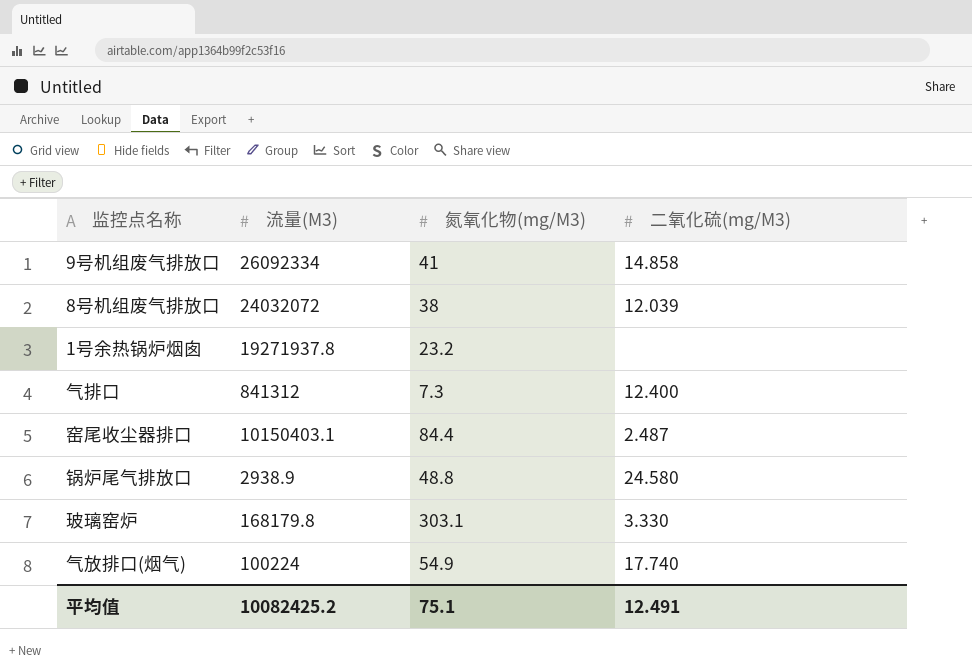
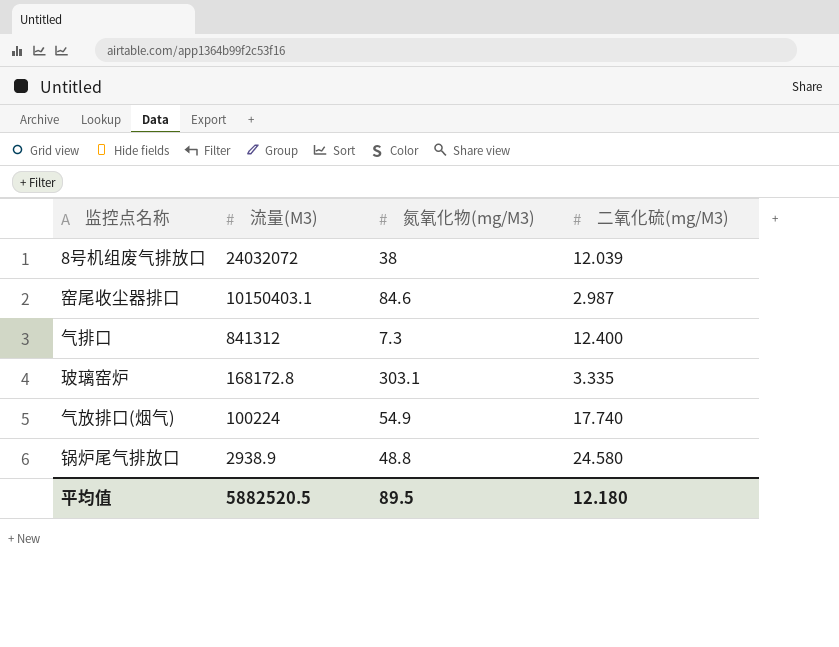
row order: none -> 流量(M3) descending
row 9号机组废气排放口: 26092334 | 41 | 14.858 -> none
row 1号余热锅炉烟囱: 19271937.8 | 23.2 | none -> none
窑尾收尘器排口 | 氮氧化物(mg/M3): 84.4 -> 84.6
窑尾收尘器排口 | 二氧化硫(mg/M3): 2.487 -> 2.987
玻璃窑炉 | 流量(M3): 168179.8 -> 168172.8
玻璃窑炉 | 二氧化硫(mg/M3): 3.330 -> 3.335
平均值 | 流量(M3): 10082425.2 -> 5882520.5
平均值 | 氮氧化物(mg/M3): 75.1 -> 89.5
平均值 | 二氧化硫(mg/M3): 12.491 -> 12.180

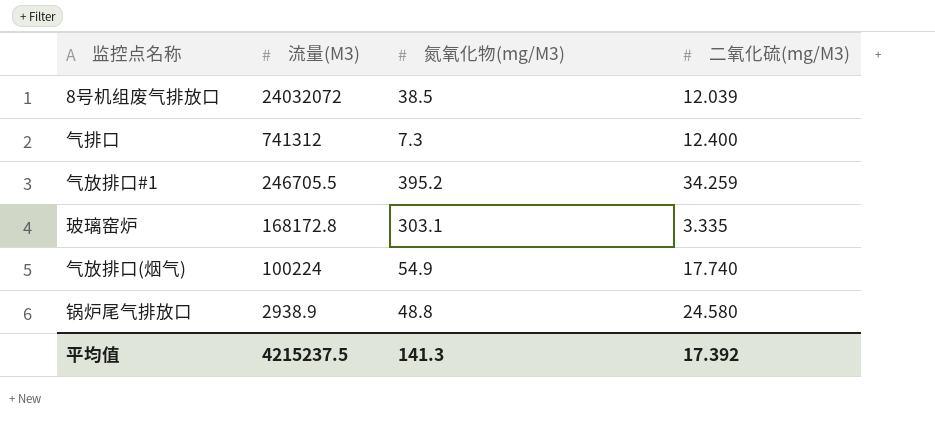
row 窑尾收尘器排口: 10150403.1 | 84.6 | 2.987 -> none
8号机组废气排放口 | 氮氧化物(mg/M3): 38 -> 38.5
气排口 | 流量(M3): 841312 -> 741312
row 气放排口#1: none -> 246705.5 | 395.2 | 34.259
平均值 | 流量(M3): 5882520.5 -> 4215237.5
平均值 | 氮氧化物(mg/M3): 89.5 -> 141.3
平均值 | 二氧化硫(mg/M3): 12.180 -> 17.392

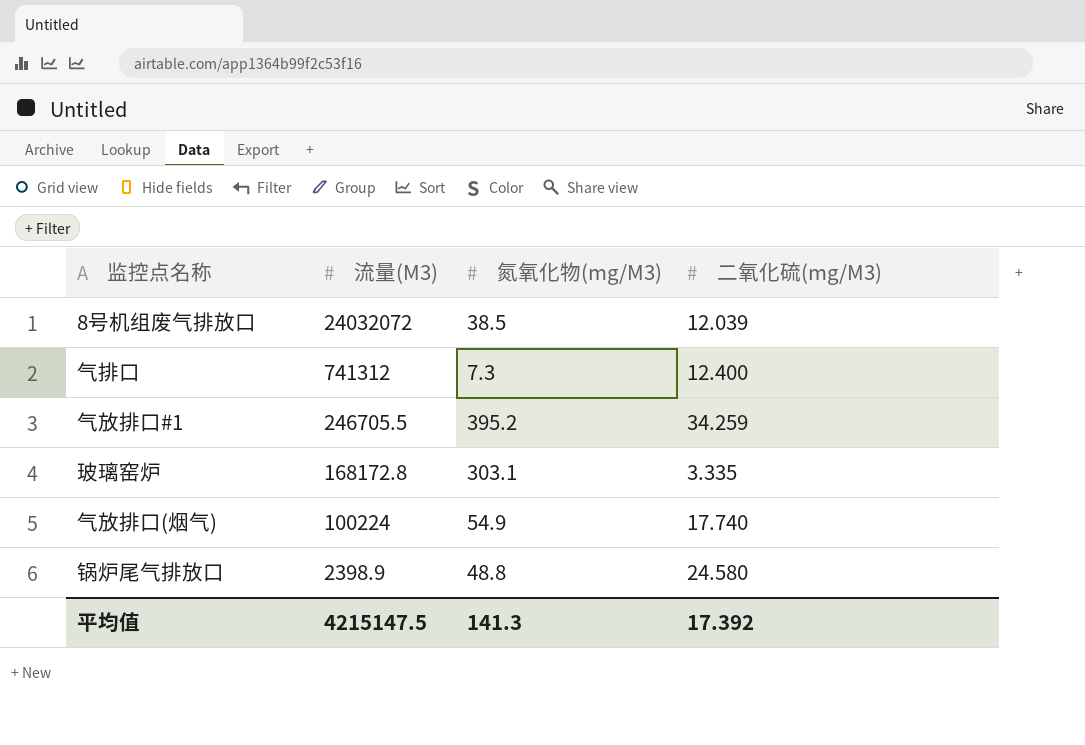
锅炉尾气排放口 | 流量(M3): 2938.9 -> 2398.9
平均值 | 流量(M3): 4215237.5 -> 4215147.5

